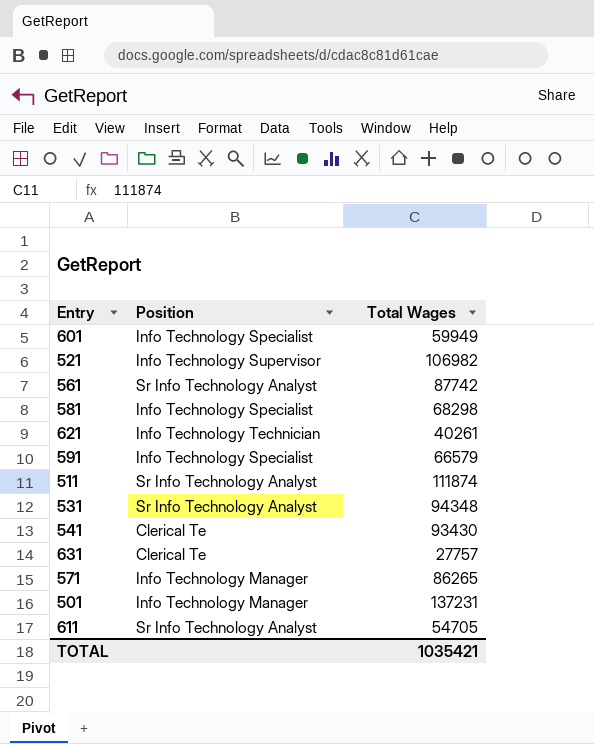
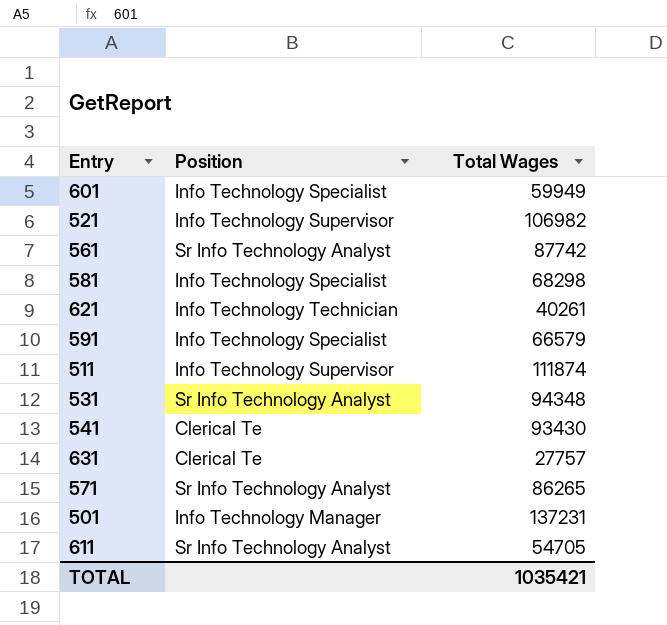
511 | Position: Sr Info Technology Analyst -> Info Technology Supervisor
571 | Position: Info Technology Manager -> Sr Info Technology Analyst

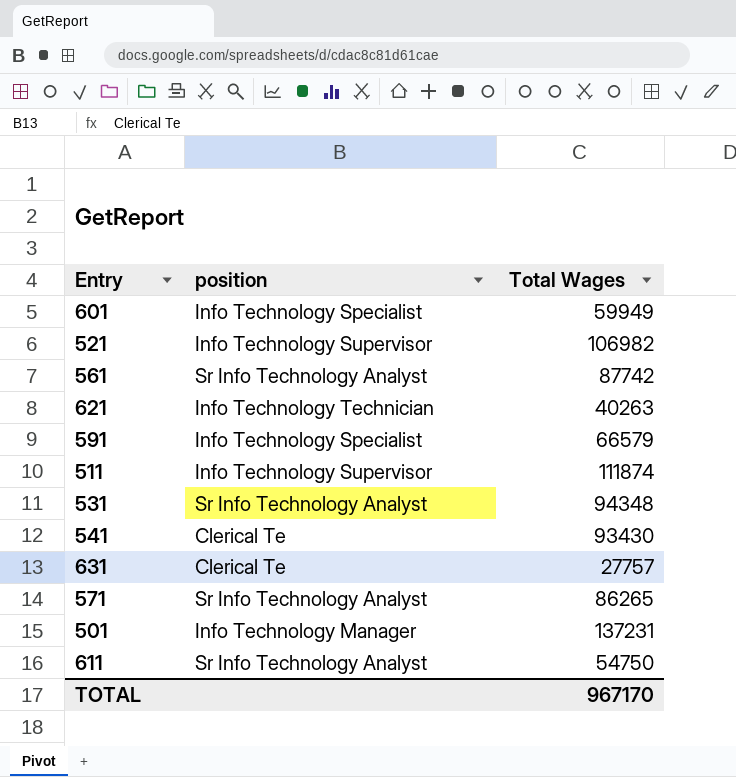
column name: Position -> position
row 581: Info Technology Specialist | 68298 -> none
621 | Total Wages: 40261 -> 40263
611 | Total Wages: 54705 -> 54750
TOTAL | Total Wages: 1035421 -> 967170

